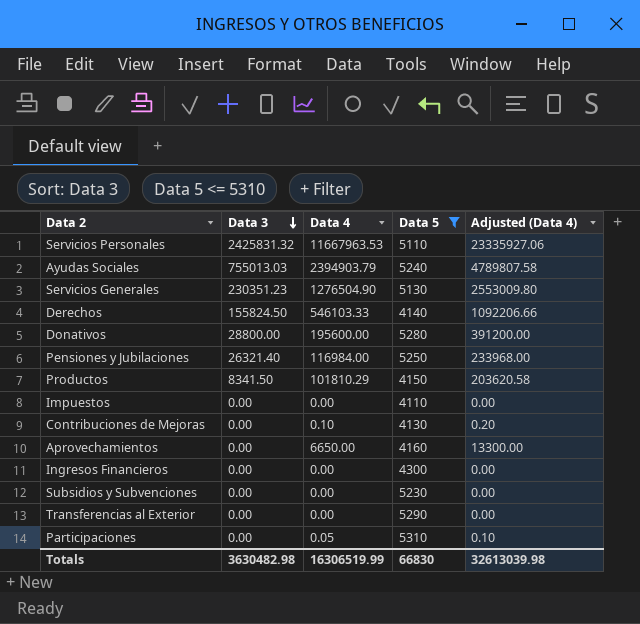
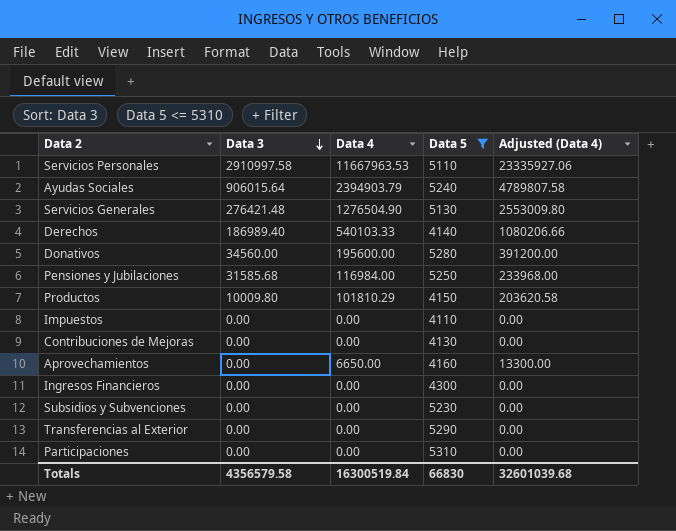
Servicios Personales | Data 3: 2425831.32 -> 2910997.58
Ayudas Sociales | Data 3: 755013.03 -> 906015.64
Servicios Generales | Data 3: 230351.23 -> 276421.48
Derechos | Data 3: 155824.50 -> 186989.40
Derechos | Data 4: 546103.33 -> 540103.33
Derechos | Adjusted (Data 4): 1092206.66 -> 1080206.66
Donativos | Data 3: 28800.00 -> 34560.00
Pensiones y Jubilaciones | Data 3: 26321.40 -> 31585.68
Productos | Data 3: 8341.50 -> 10009.80
Contribuciones de Mejoras | Data 4: 0.10 -> 0.00
Contribuciones de Mejoras | Adjusted (Data 4): 0.20 -> 0.00
Participaciones | Data 4: 0.05 -> 0.00
Participaciones | Adjusted (Data 4): 0.10 -> 0.00
Totals | Data 3: 3630482.98 -> 4356579.58
Totals | Data 4: 16306519.99 -> 16300519.84
Totals | Adjusted (Data 4): 32613039.98 -> 32601039.68

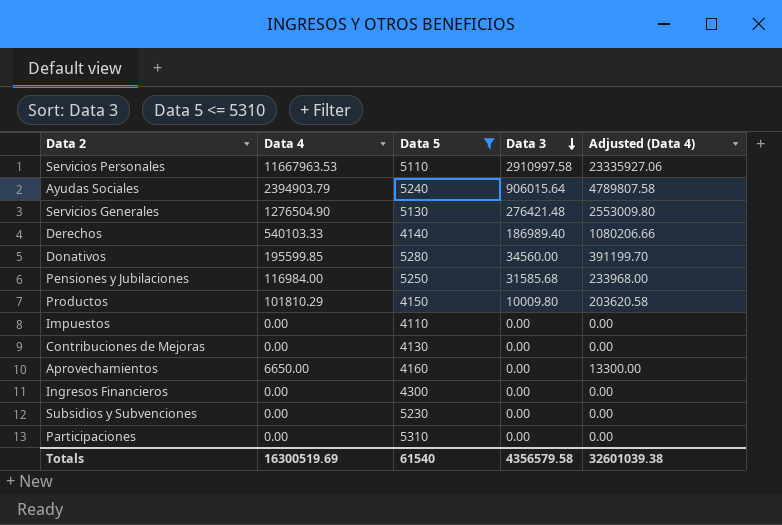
column Data 3 | position: 2 -> 4
row Transferencias al Exterior: 0.00 | 0.00 | 5290 | 0.00 -> none
Donativos | Data 4: 195600.00 -> 195599.85
Donativos | Adjusted (Data 4): 391200.00 -> 391199.70
Totals | Data 4: 16300519.84 -> 16300519.69
Totals | Data 5: 66830 -> 61540
Totals | Adjusted (Data 4): 32601039.68 -> 32601039.38

